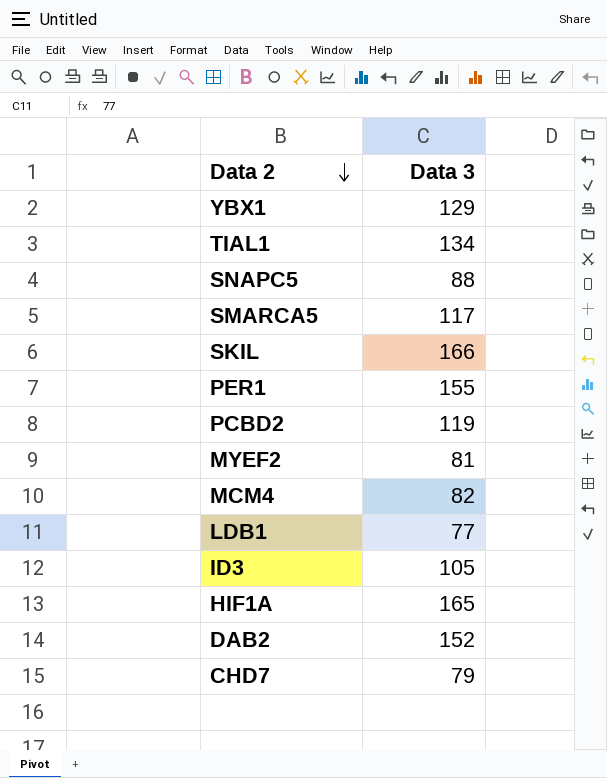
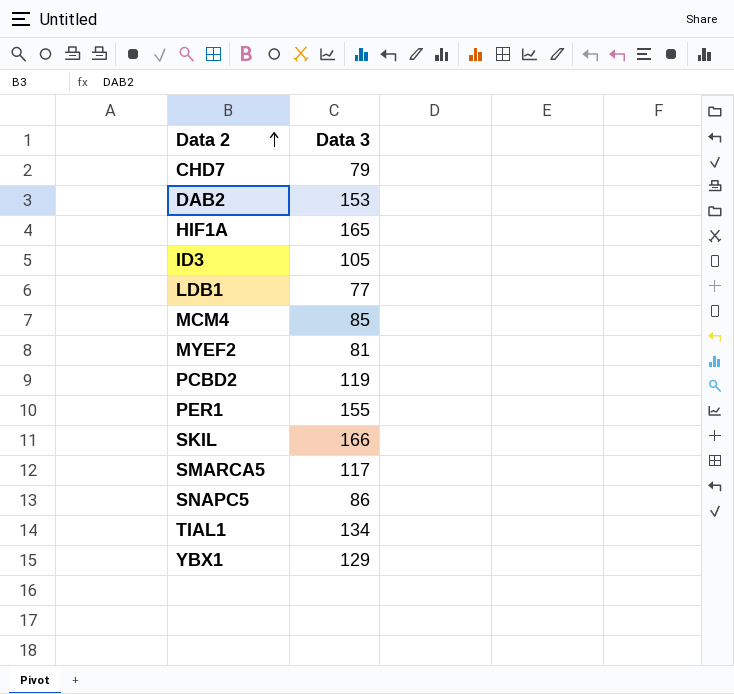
row order: Data 2 descending -> Data 2 ascending
DAB2 | Data 3: 152 -> 153
MCM4 | Data 3: 82 -> 85
SNAPC5 | Data 3: 88 -> 86

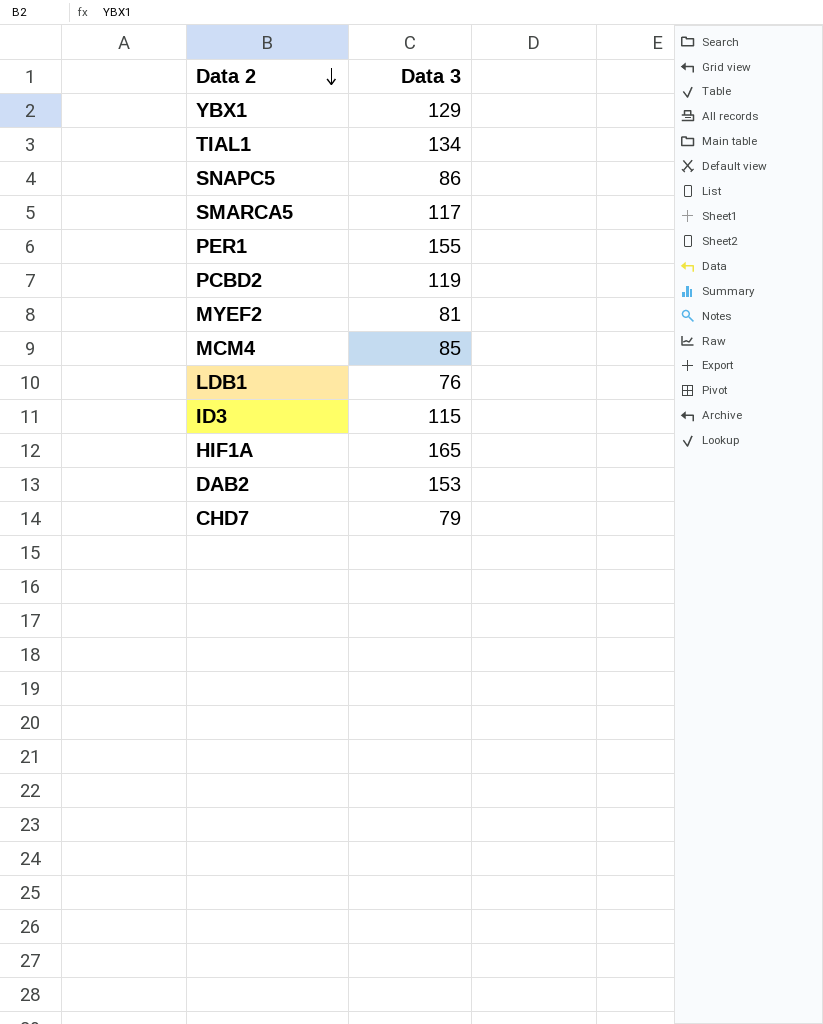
row order: Data 2 ascending -> Data 2 descending
row SKIL: 166 -> none
LDB1 | Data 3: 77 -> 76
ID3 | Data 3: 105 -> 115

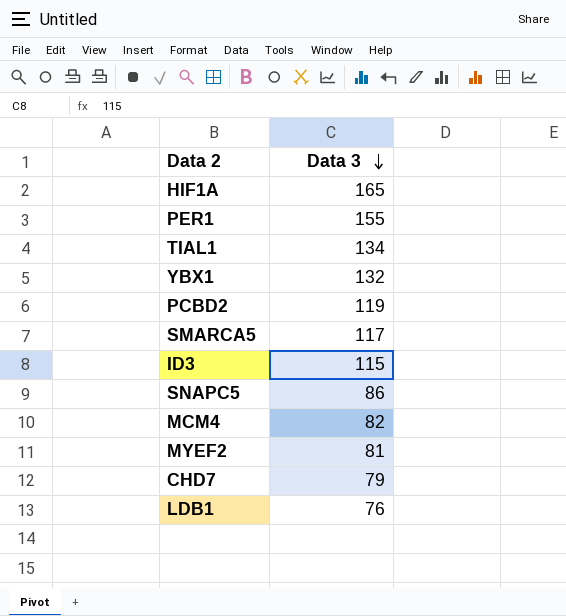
row order: Data 2 descending -> Data 3 descending
row DAB2: 153 -> none
YBX1 | Data 3: 129 -> 132
MCM4 | Data 3: 85 -> 82

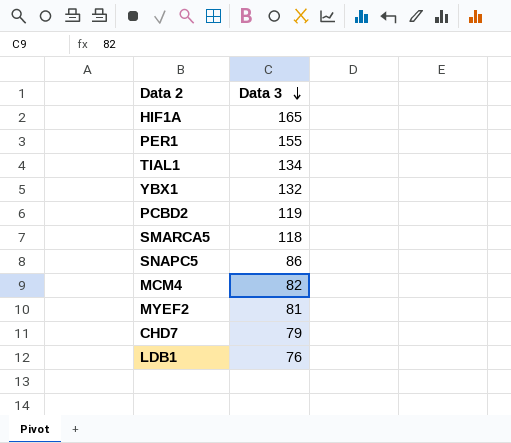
row ID3: 115 -> none
SMARCA5 | Data 3: 117 -> 118

